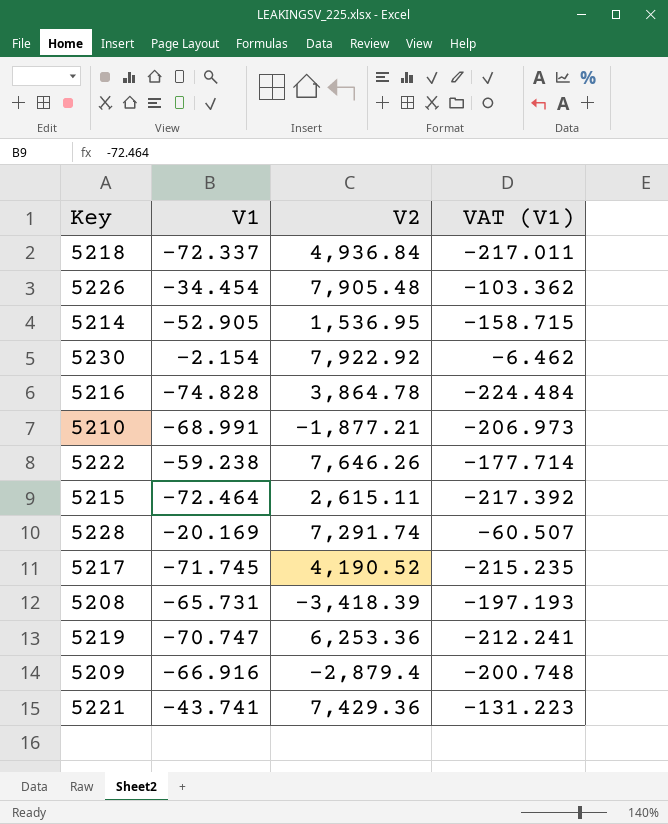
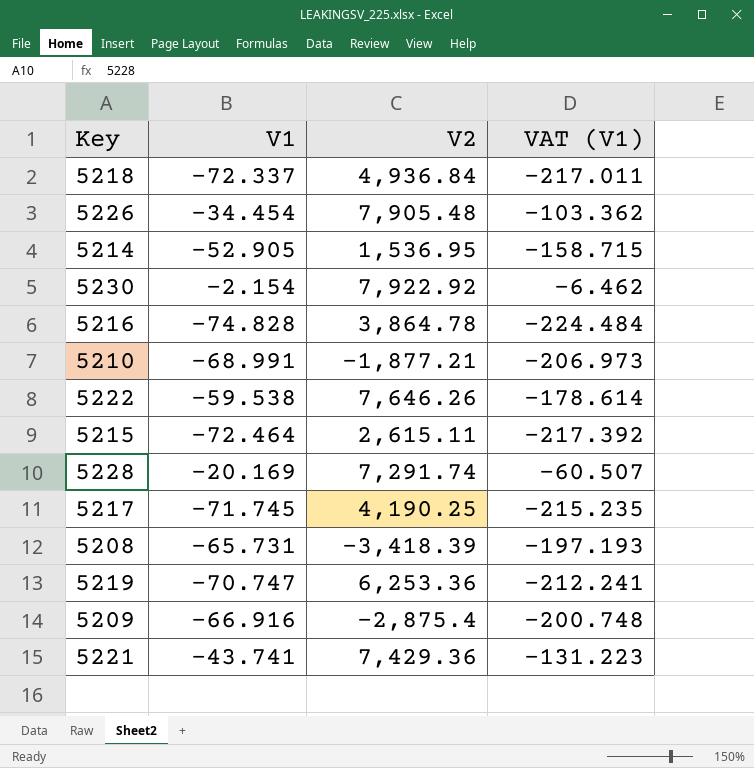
5222 | V1: -59.238 -> -59.538
5222 | VAT (V1): -177.714 -> -178.614
5217 | V2: 4,190.52 -> 4,190.25
5209 | V2: -2,879.4 -> -2,875.4

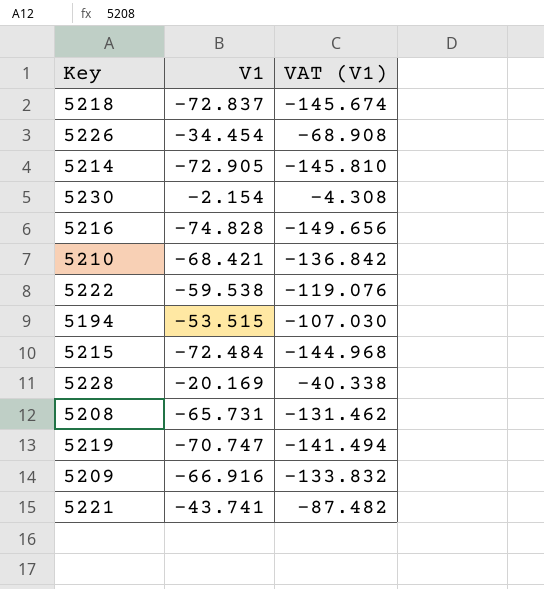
column V2 | position: 3 -> none
column VAT (V1) | formula: [V1] * 3 -> [V1] * 2
row 5217: -71.745 | 4,190.25 | -215.235 -> none
5218 | V1: -72.337 -> -72.837
5214 | V1: -52.905 -> -72.905
5210 | V1: -68.991 -> -68.421
row 5194: none -> -53.515 | -107.030
5215 | V1: -72.464 -> -72.484

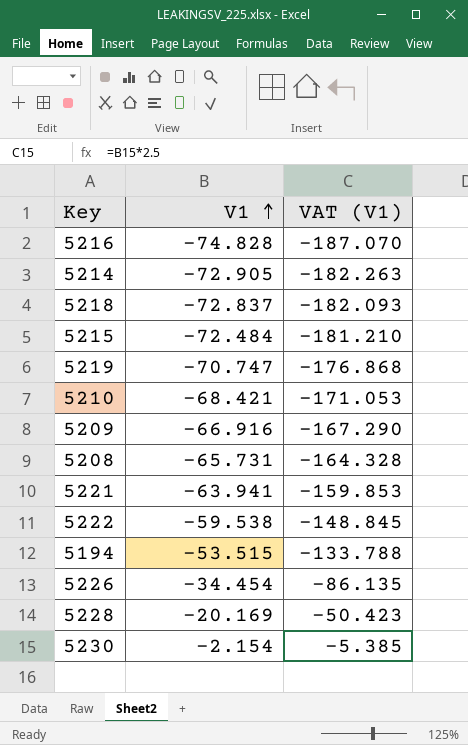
row order: none -> V1 ascending
column VAT (V1) | formula: [V1] * 2 -> [V1] * 2.5
5221 | V1: -43.741 -> -63.941

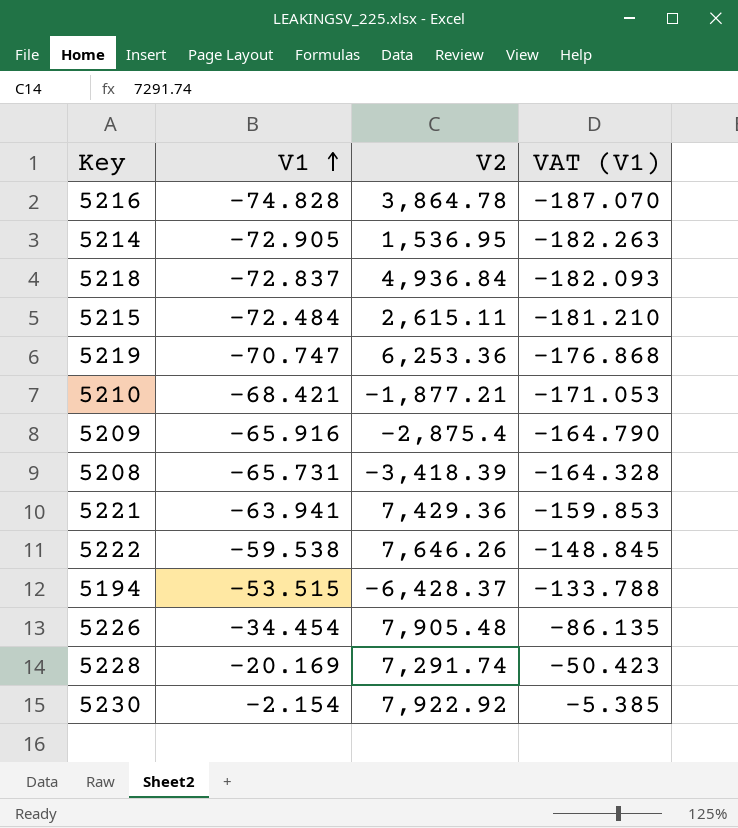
column V2 | position: none -> 3
5209 | V1: -66.916 -> -65.916
5209 | VAT (V1): -167.290 -> -164.790

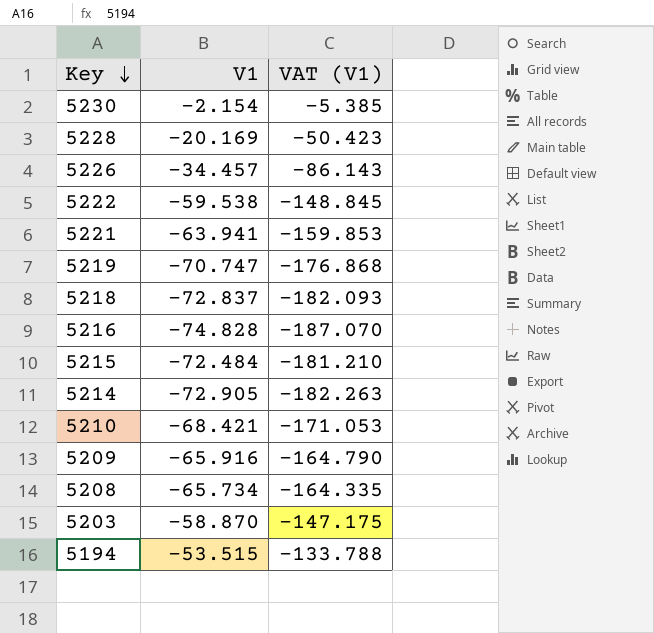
row order: V1 ascending -> Key descending
column V2 | position: 3 -> none
5226 | V1: -34.454 -> -34.457
5226 | VAT (V1): -86.135 -> -86.143
5208 | V1: -65.731 -> -65.734
5208 | VAT (V1): -164.328 -> -164.335
row 5203: none -> -58.870 | -147.175

